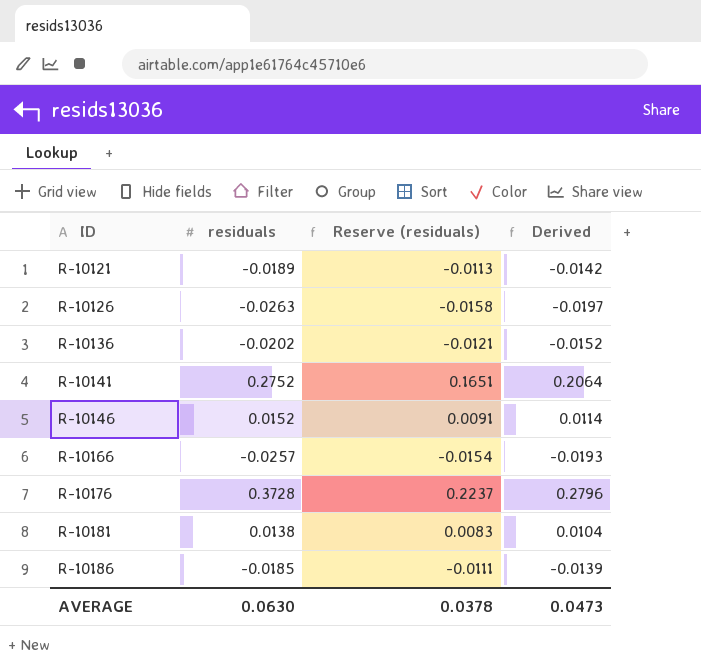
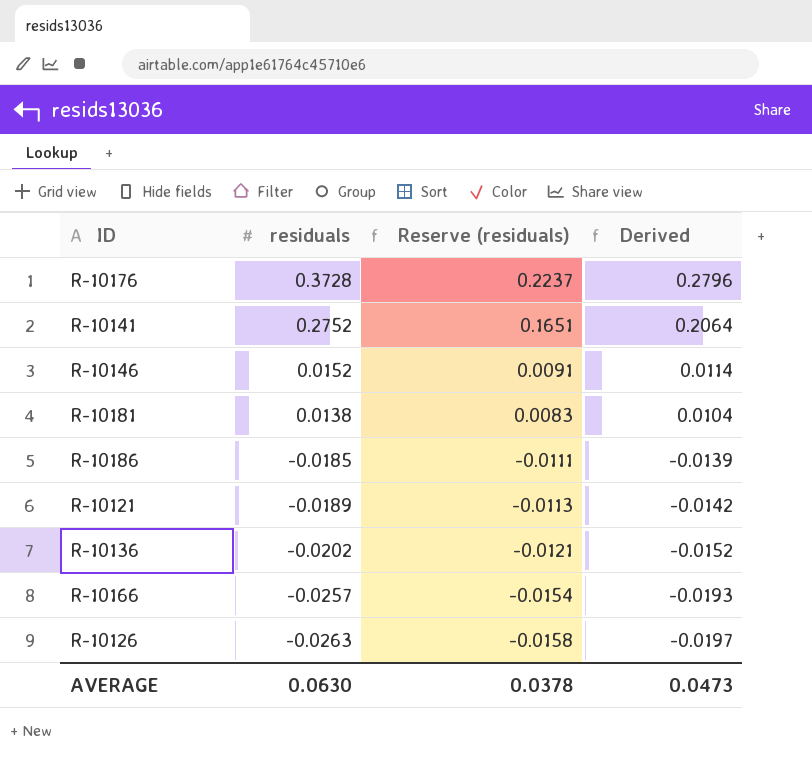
row order: ID ascending -> residuals descending

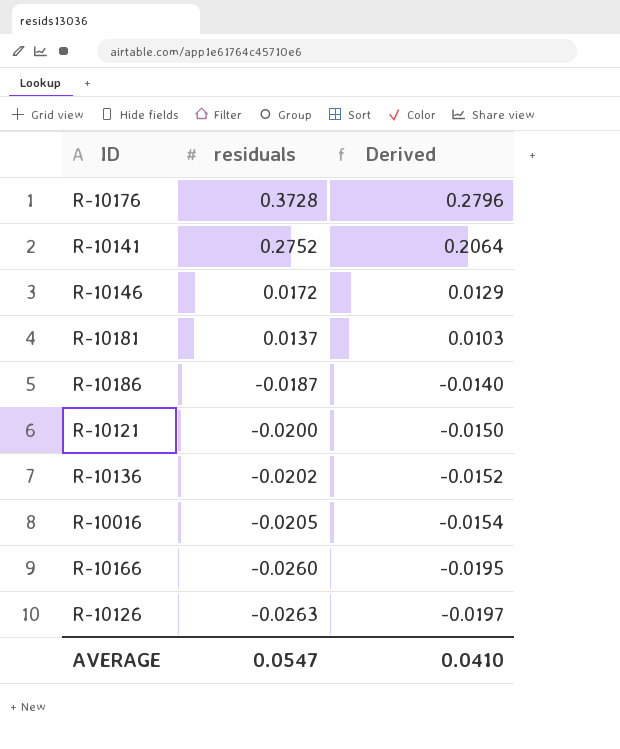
column Reserve (residuals) | formula: [residuals] * 0.6 -> none
R-10146 | residuals: 0.0152 -> 0.0172
R-10146 | Derived: 0.0114 -> 0.0129
R-10181 | residuals: 0.0138 -> 0.0137
R-10181 | Derived: 0.0104 -> 0.0103
R-10186 | residuals: -0.0185 -> -0.0187
R-10186 | Derived: -0.0139 -> -0.0140
R-10121 | residuals: -0.0189 -> -0.0200
R-10121 | Derived: -0.0142 -> -0.0150
row R-10016: none -> -0.0205 | -0.0154
R-10166 | residuals: -0.0257 -> -0.0260
R-10166 | Derived: -0.0193 -> -0.0195
AVERAGE | residuals: 0.0630 -> 0.0547
AVERAGE | Derived: 0.0473 -> 0.0410

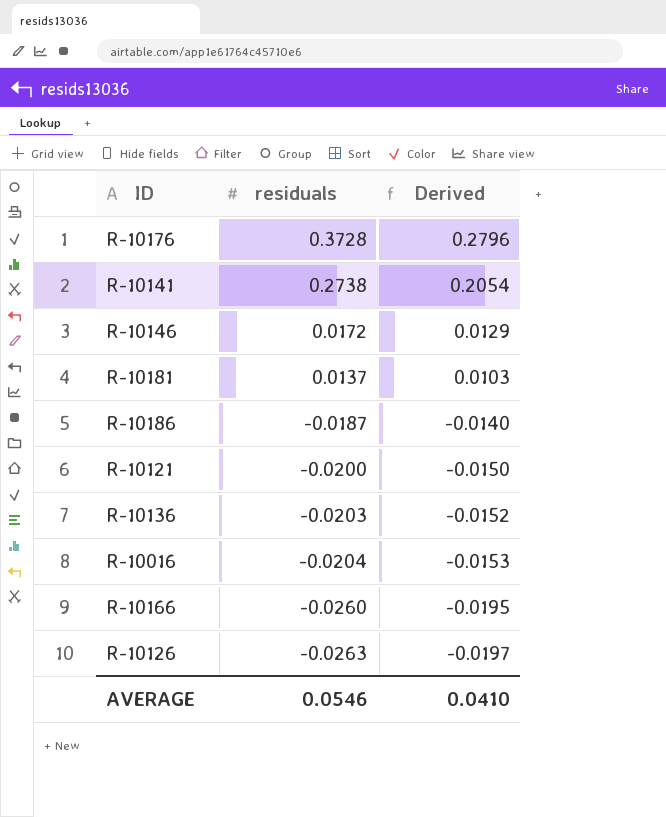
R-10141 | residuals: 0.2752 -> 0.2738
R-10141 | Derived: 0.2064 -> 0.2054
R-10136 | residuals: -0.0202 -> -0.0203
R-10016 | residuals: -0.0205 -> -0.0204
R-10016 | Derived: -0.0154 -> -0.0153
AVERAGE | residuals: 0.0547 -> 0.0546

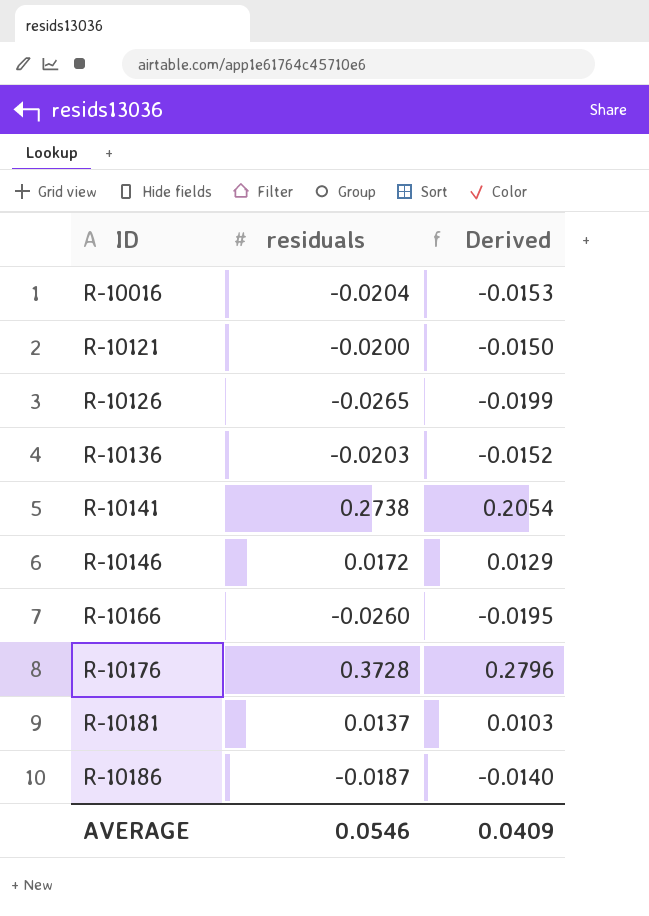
row order: residuals descending -> ID ascending
R-10126 | residuals: -0.0263 -> -0.0265
R-10126 | Derived: -0.0197 -> -0.0199
AVERAGE | Derived: 0.0410 -> 0.0409

